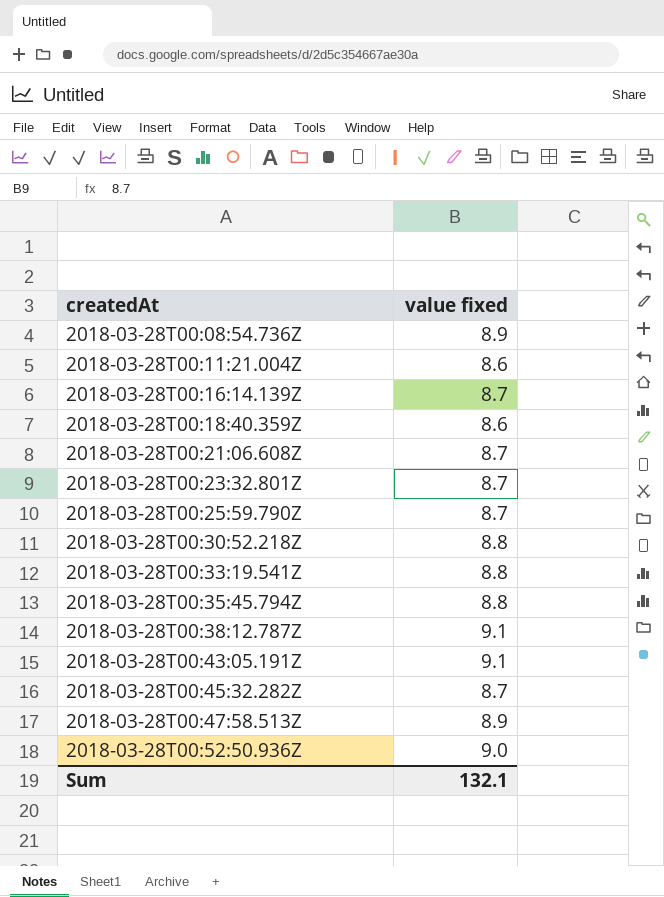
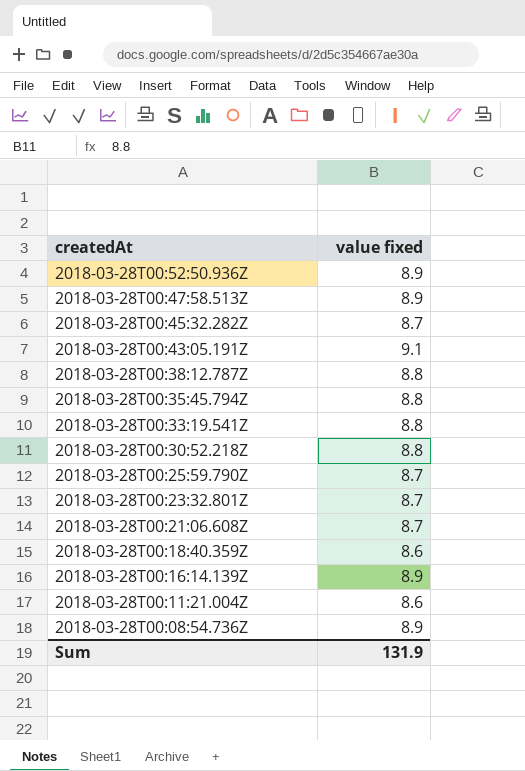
row order: createdAt ascending -> createdAt descending
2018-03-28T00:52:50.936Z | value fixed: 9.0 -> 8.9
2018-03-28T00:38:12.787Z | value fixed: 9.1 -> 8.8
2018-03-28T00:16:14.139Z | value fixed: 8.7 -> 8.9
Sum | value fixed: 132.1 -> 131.9

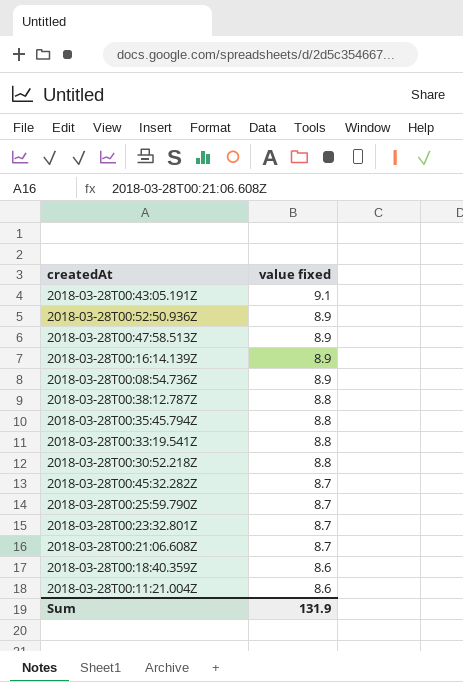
row order: createdAt descending -> value fixed descending

